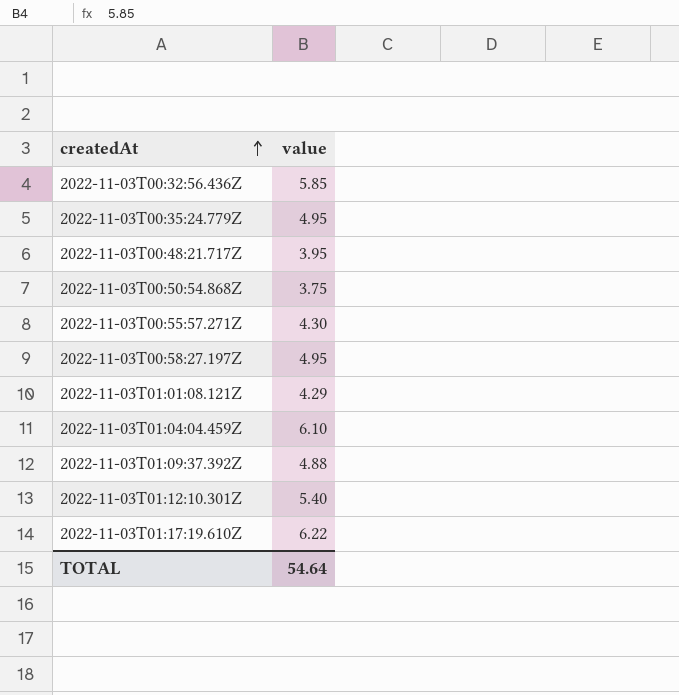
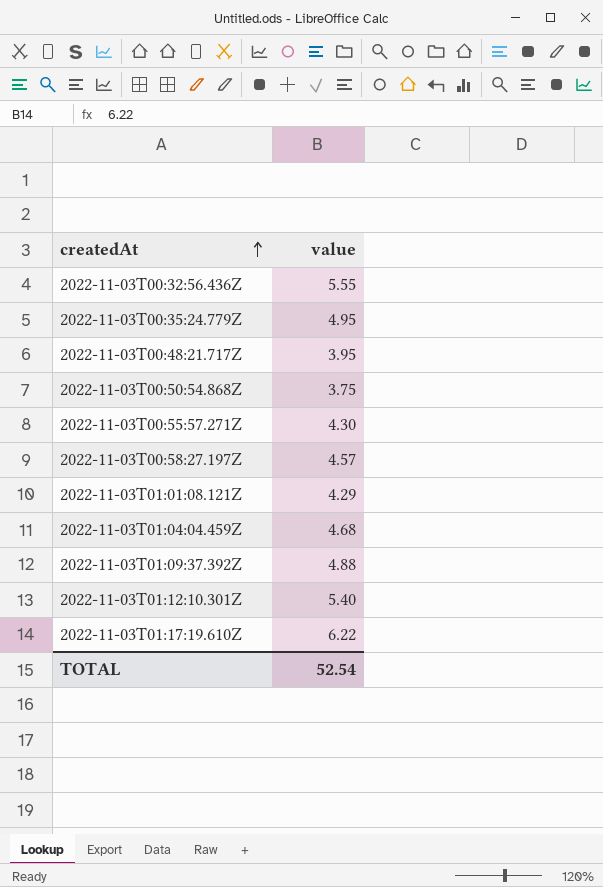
2022-11-03T00:32:56.436Z | value: 5.85 -> 5.55
2022-11-03T00:58:27.197Z | value: 4.95 -> 4.57
2022-11-03T01:04:04.459Z | value: 6.10 -> 4.68
TOTAL | value: 54.64 -> 52.54

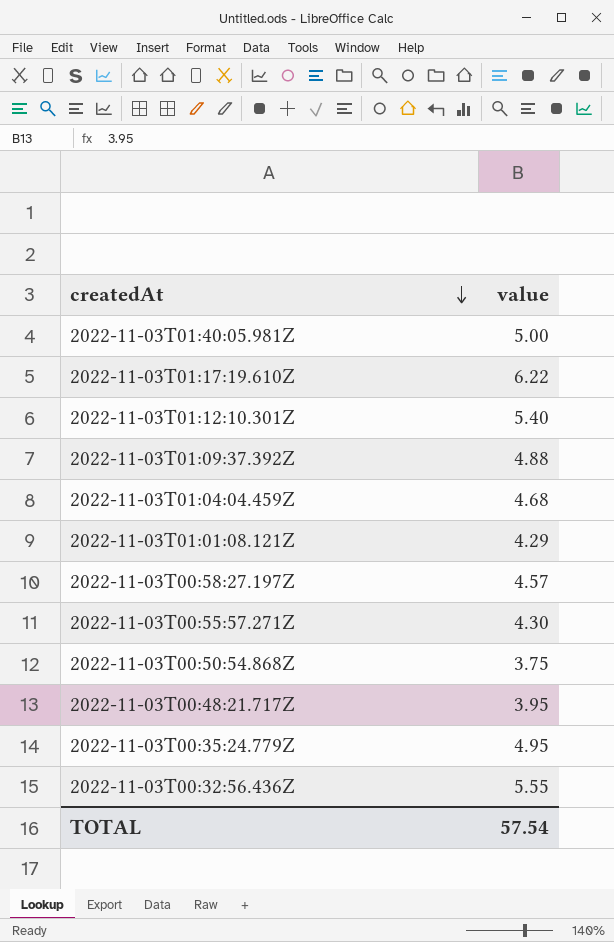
row order: createdAt ascending -> createdAt descending
row 2022-11-03T01:40:05.981Z: none -> 5.00
TOTAL | value: 52.54 -> 57.54

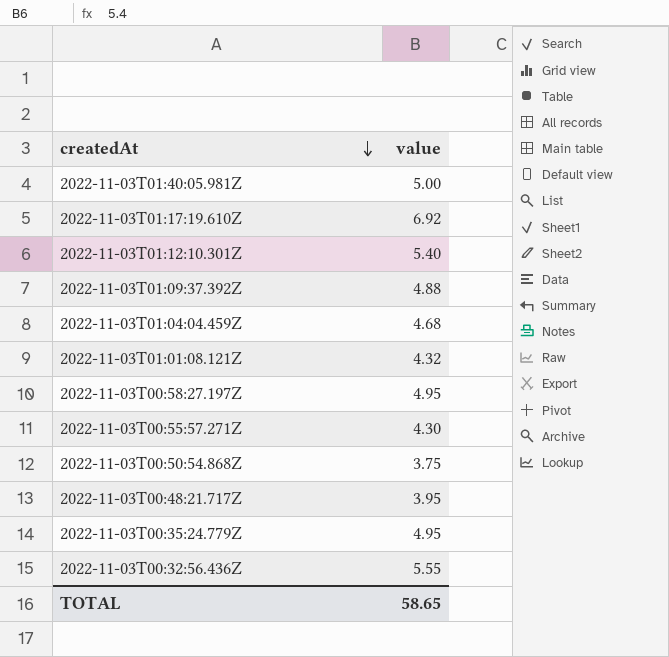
2022-11-03T01:17:19.610Z | value: 6.22 -> 6.92
2022-11-03T01:01:08.121Z | value: 4.29 -> 4.32
2022-11-03T00:58:27.197Z | value: 4.57 -> 4.95
TOTAL | value: 57.54 -> 58.65

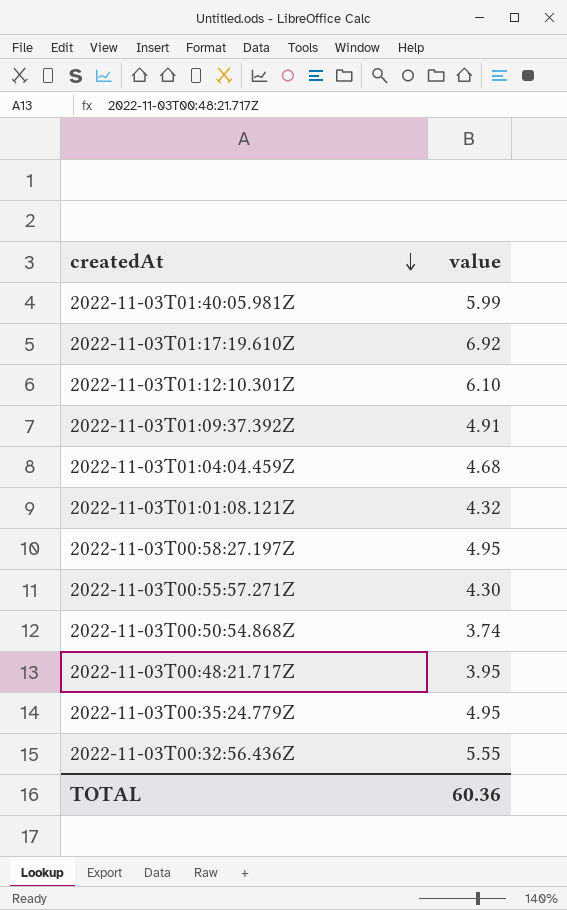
2022-11-03T01:40:05.981Z | value: 5.00 -> 5.99
2022-11-03T01:12:10.301Z | value: 5.40 -> 6.10
2022-11-03T01:09:37.392Z | value: 4.88 -> 4.91
2022-11-03T00:50:54.868Z | value: 3.75 -> 3.74
TOTAL | value: 58.65 -> 60.36

